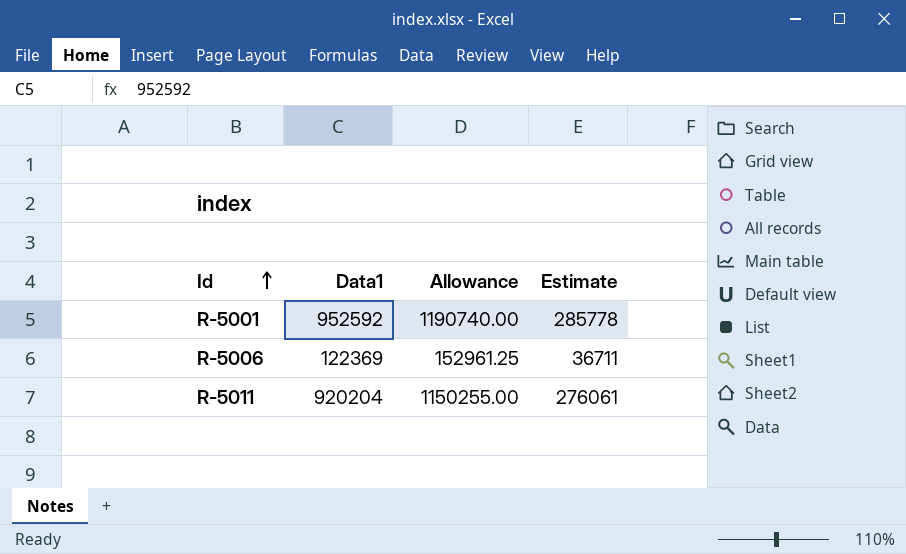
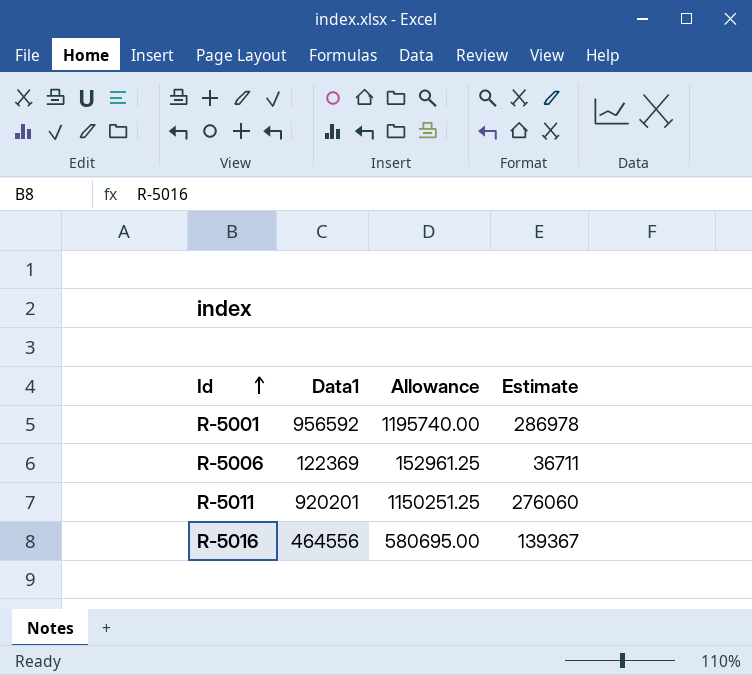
R-5001 | Data1: 952592 -> 956592
R-5001 | Allowance: 1190740.00 -> 1195740.00
R-5001 | Estimate: 285778 -> 286978
R-5011 | Data1: 920204 -> 920201
R-5011 | Allowance: 1150255.00 -> 1150251.25
R-5011 | Estimate: 276061 -> 276060
row R-5016: none -> 464556 | 580695.00 | 139367

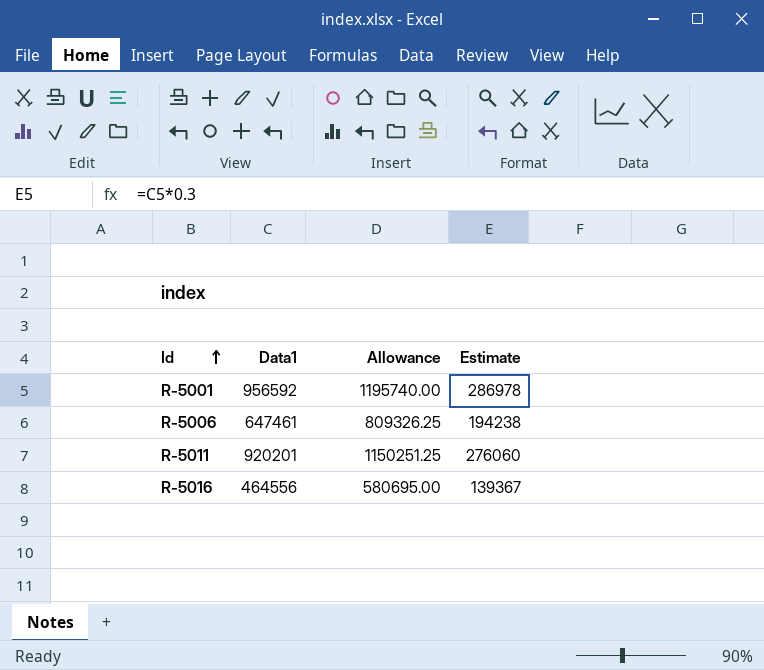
R-5006 | Data1: 122369 -> 647461
R-5006 | Allowance: 152961.25 -> 809326.25
R-5006 | Estimate: 36711 -> 194238

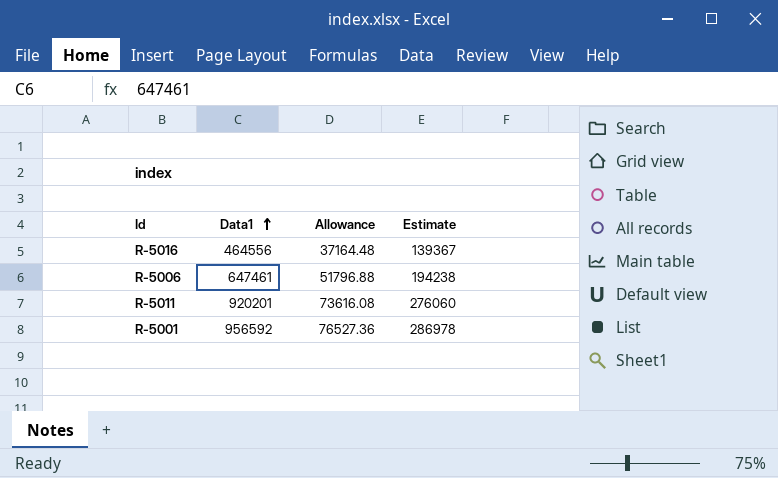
row order: Id ascending -> Data1 ascending
column Allowance | formula: [Data1] * 1.25 -> [Data1] * 0.08

